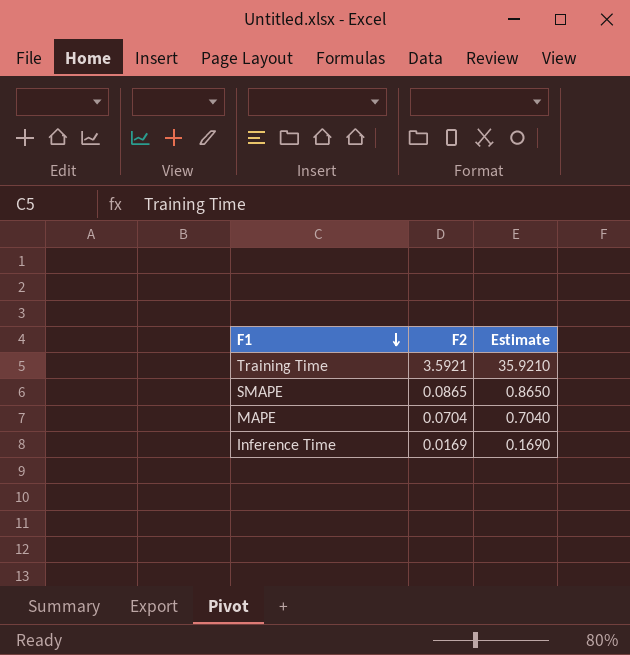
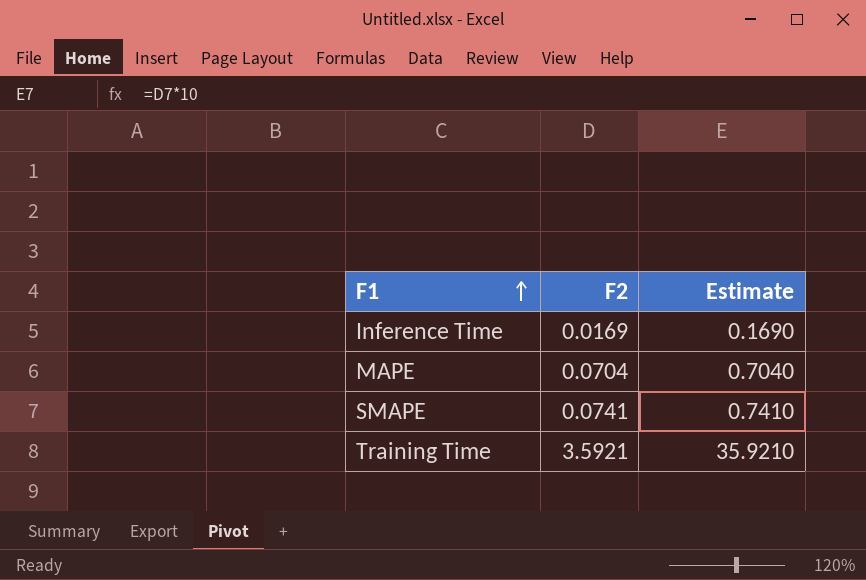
row order: F1 descending -> F1 ascending
SMAPE | F2: 0.0865 -> 0.0741
SMAPE | Estimate: 0.8650 -> 0.7410

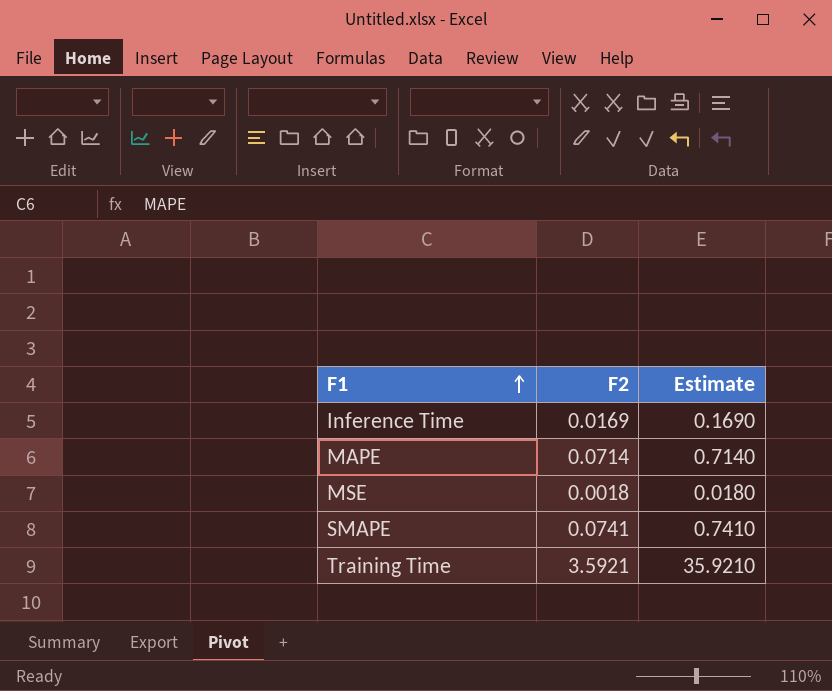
MAPE | F2: 0.0704 -> 0.0714
MAPE | Estimate: 0.7040 -> 0.7140
row MSE: none -> 0.0018 | 0.0180

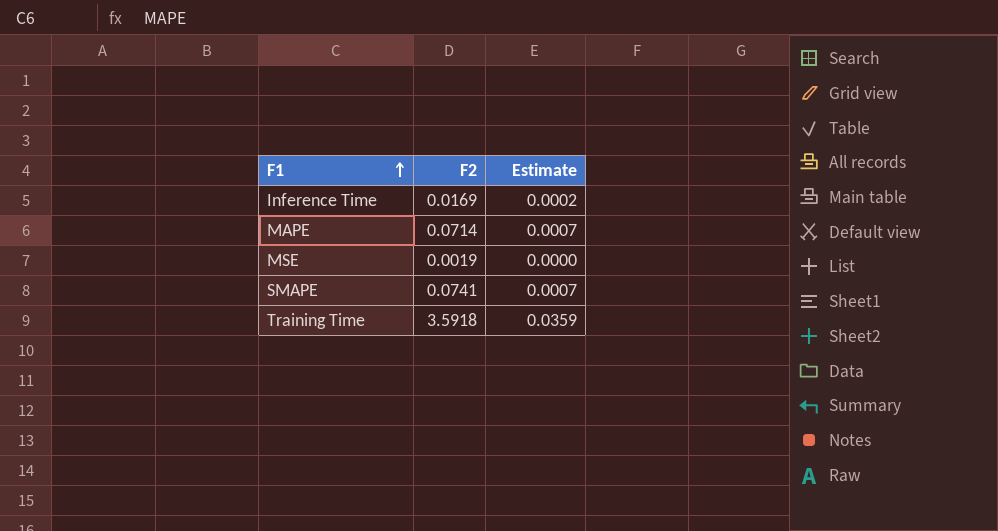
column Estimate | formula: [F2] * 10 -> [F2] * 0.01
MSE | F2: 0.0018 -> 0.0019
Training Time | F2: 3.5921 -> 3.5918

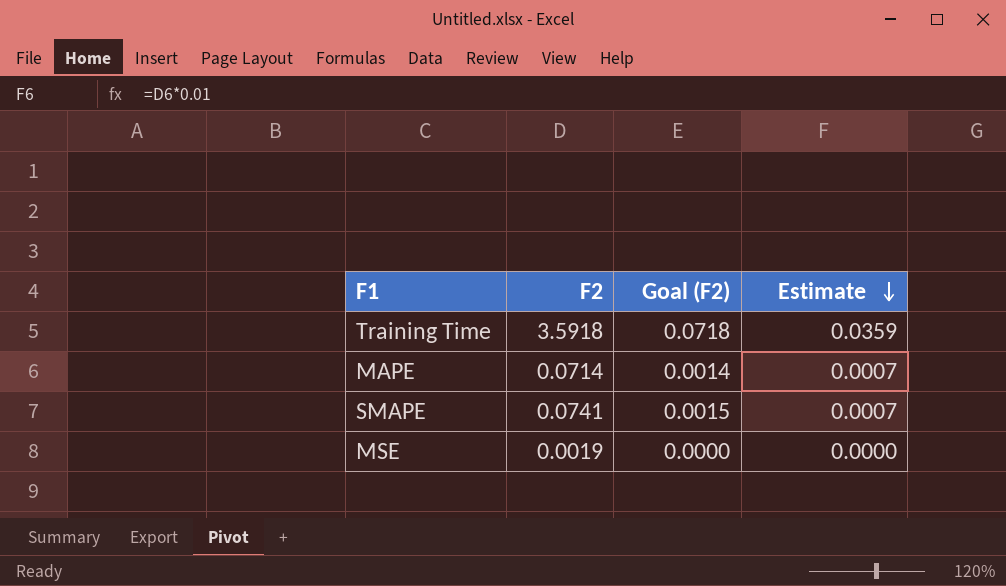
row order: F1 ascending -> Estimate descending
column Goal (F2) | formula: none -> [F2] * 0.02
row Inference Time: 0.0169 | 0.0002 -> none

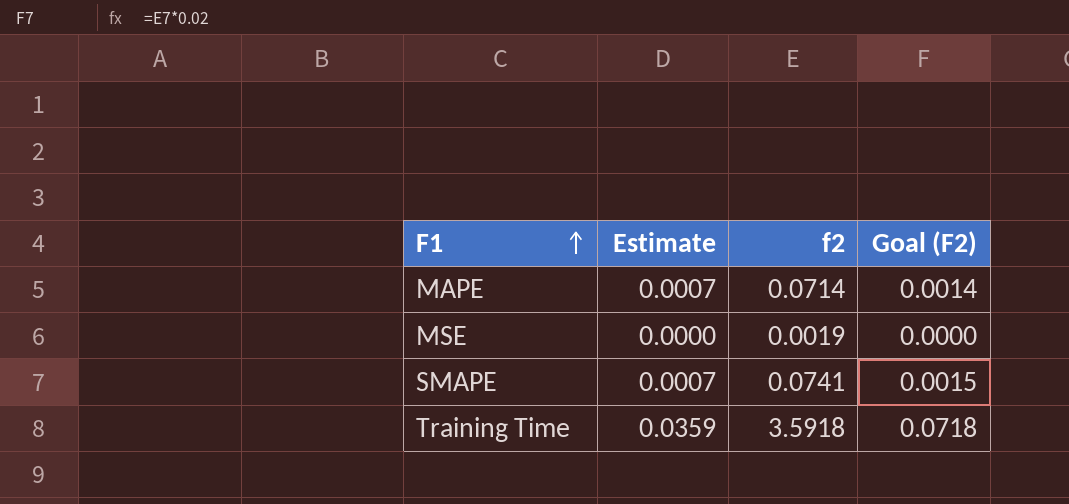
row order: Estimate descending -> F1 ascending
column Estimate | position: 4 -> 2
column name: F2 -> f2

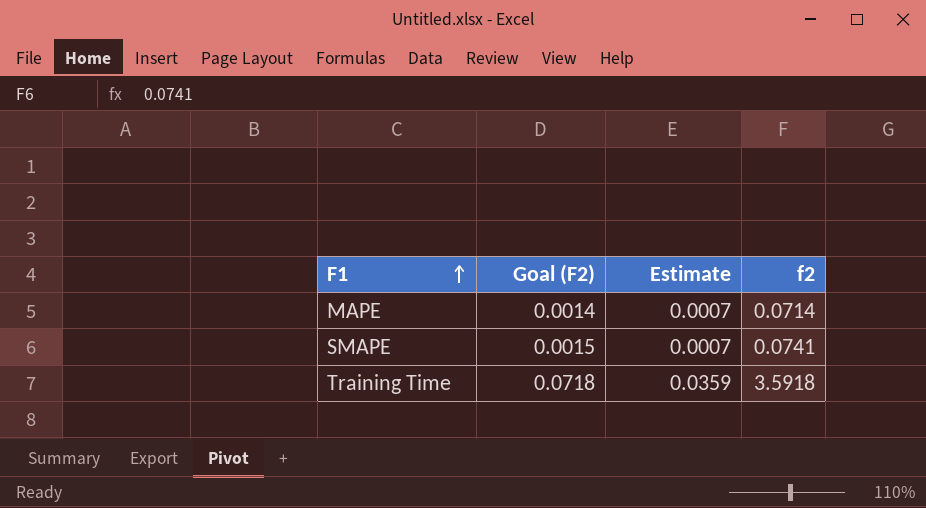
column Goal (F2) | position: 4 -> 2
row MSE: 0.0000 | 0.0019 | 0.0000 -> none

